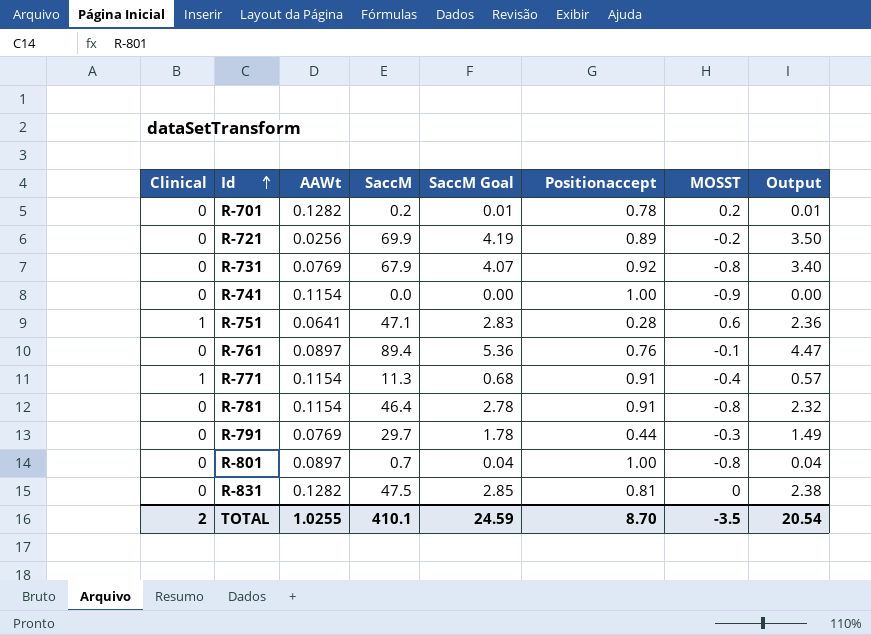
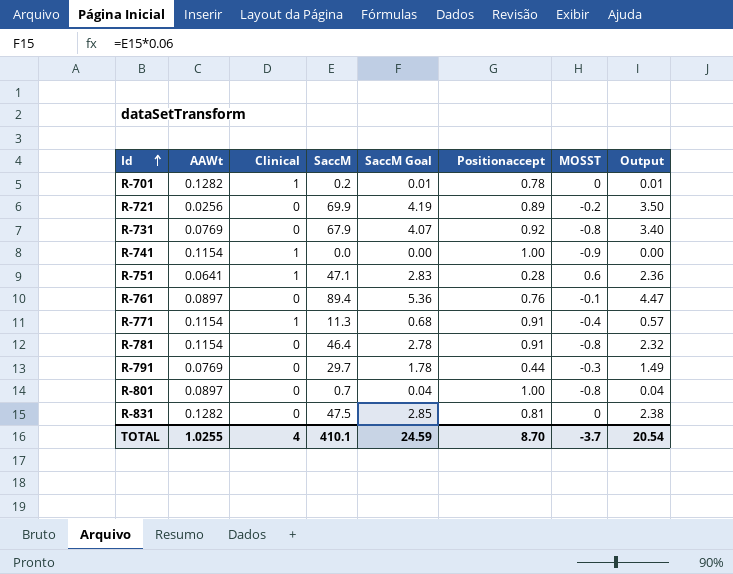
column Clinical | position: 1 -> 3
R-701 | Clinical: 0 -> 1
R-701 | MOSST: 0.2 -> 0
R-741 | Clinical: 0 -> 1
TOTAL | Clinical: 2 -> 4
TOTAL | MOSST: -3.5 -> -3.7

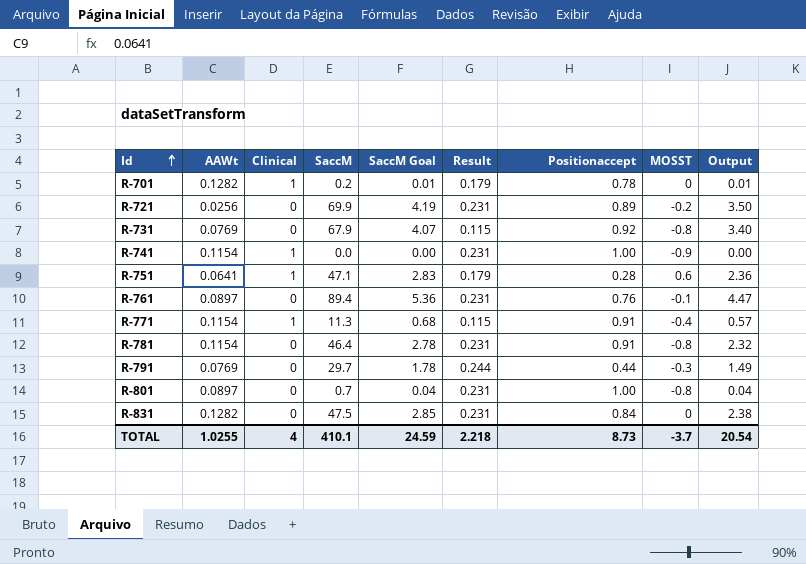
column Result | position: none -> 6
R-831 | Positionaccept: 0.81 -> 0.84
TOTAL | Positionaccept: 8.70 -> 8.73

